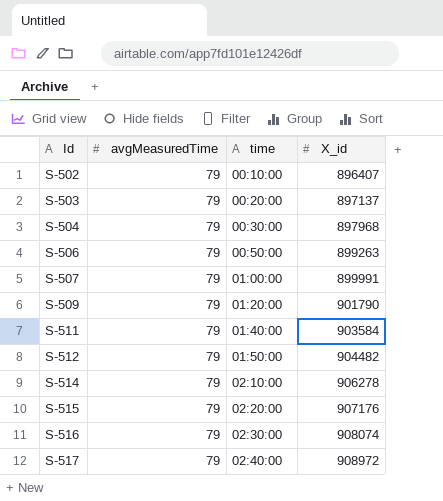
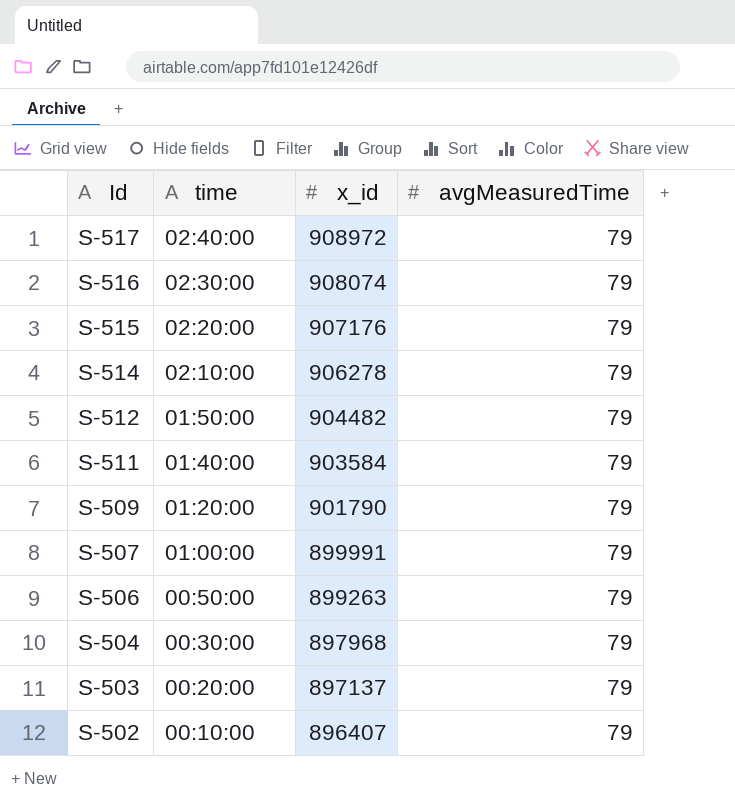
row order: Id ascending -> Id descending
column name: X_id -> x_id
column avgMeasuredTime | position: 2 -> 4

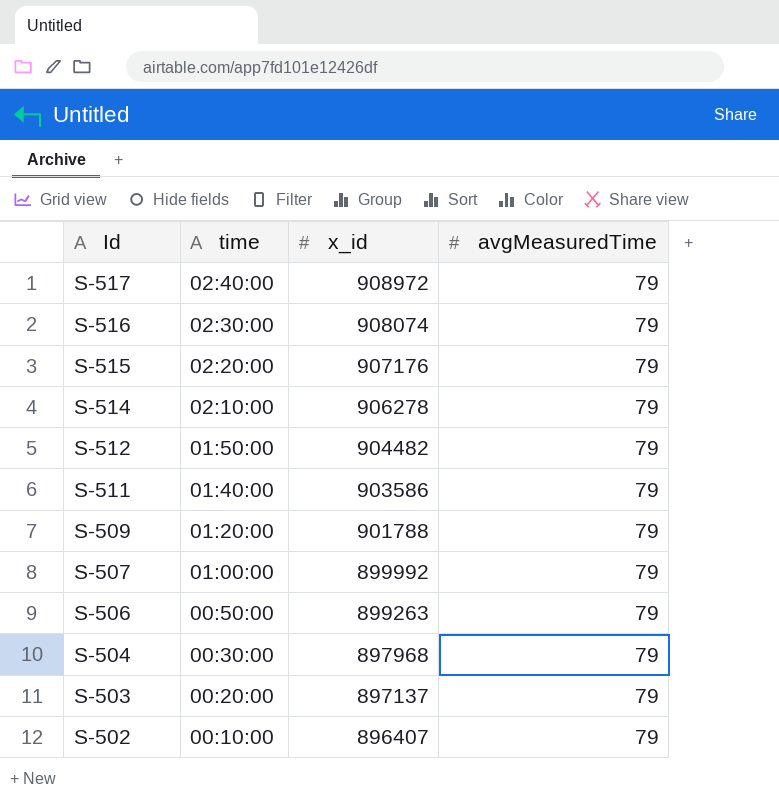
S-511 | x_id: 903584 -> 903586
S-509 | x_id: 901790 -> 901788
S-507 | x_id: 899991 -> 899992

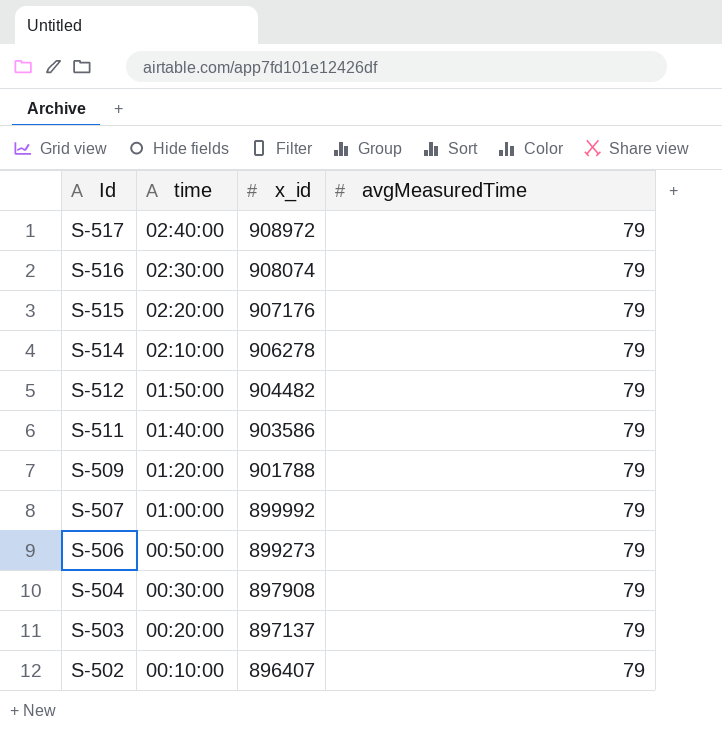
S-506 | x_id: 899263 -> 899273
S-504 | x_id: 897968 -> 897908

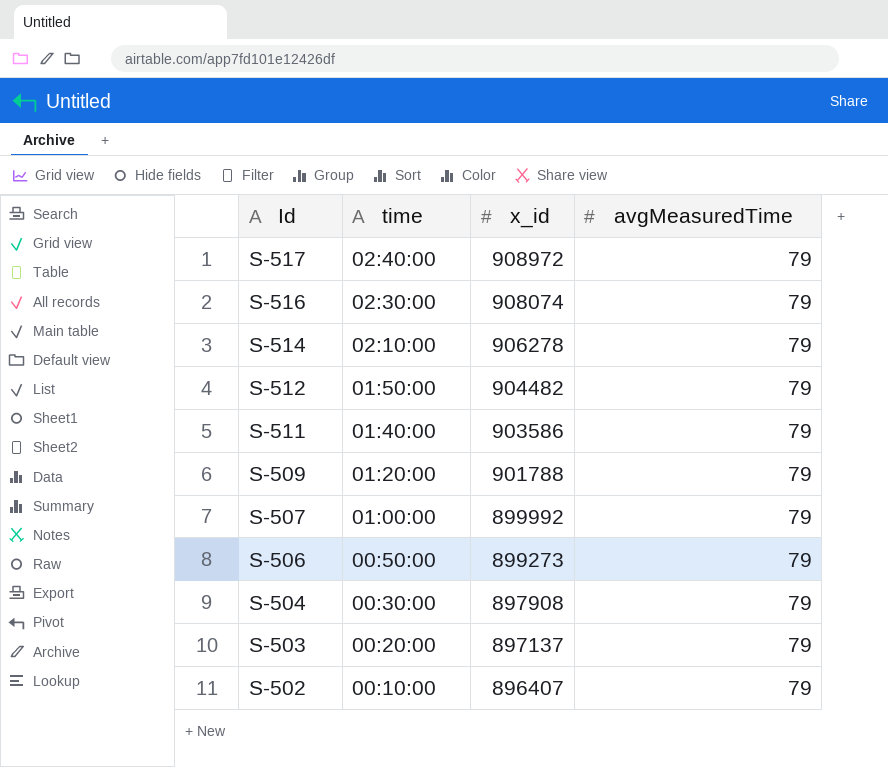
row S-515: 02:20:00 | 907176 | 79 -> none

